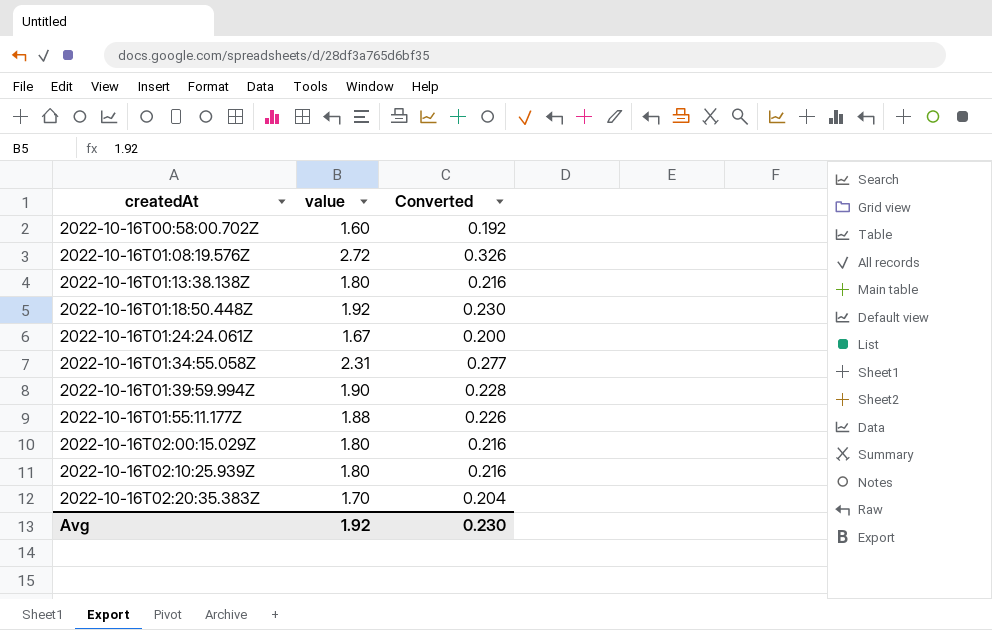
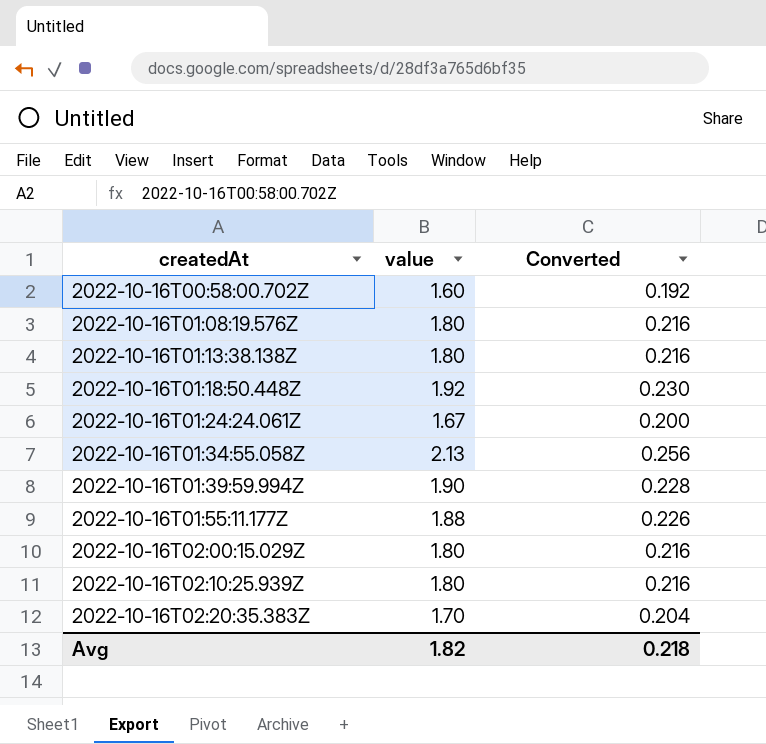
2022-10-16T01:08:19.576Z | value: 2.72 -> 1.80
2022-10-16T01:08:19.576Z | Converted: 0.326 -> 0.216
2022-10-16T01:34:55.058Z | value: 2.31 -> 2.13
2022-10-16T01:34:55.058Z | Converted: 0.277 -> 0.256
Avg | value: 1.92 -> 1.82
Avg | Converted: 0.230 -> 0.218

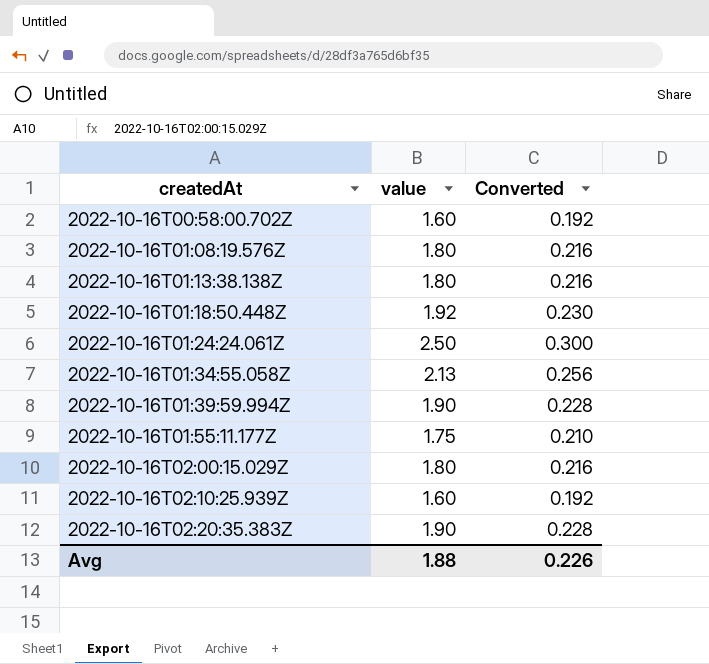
2022-10-16T01:24:24.061Z | value: 1.67 -> 2.50
2022-10-16T01:24:24.061Z | Converted: 0.200 -> 0.300
2022-10-16T01:55:11.177Z | value: 1.88 -> 1.75
2022-10-16T01:55:11.177Z | Converted: 0.226 -> 0.210
2022-10-16T02:10:25.939Z | value: 1.80 -> 1.60
2022-10-16T02:10:25.939Z | Converted: 0.216 -> 0.192
2022-10-16T02:20:35.383Z | value: 1.70 -> 1.90
2022-10-16T02:20:35.383Z | Converted: 0.204 -> 0.228
Avg | value: 1.82 -> 1.88
Avg | Converted: 0.218 -> 0.226

